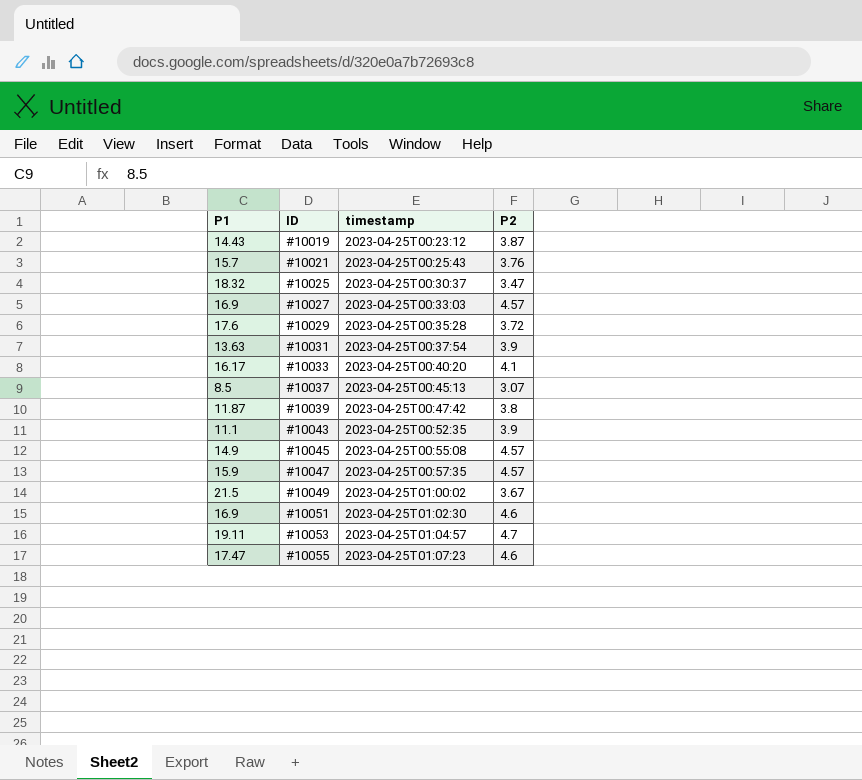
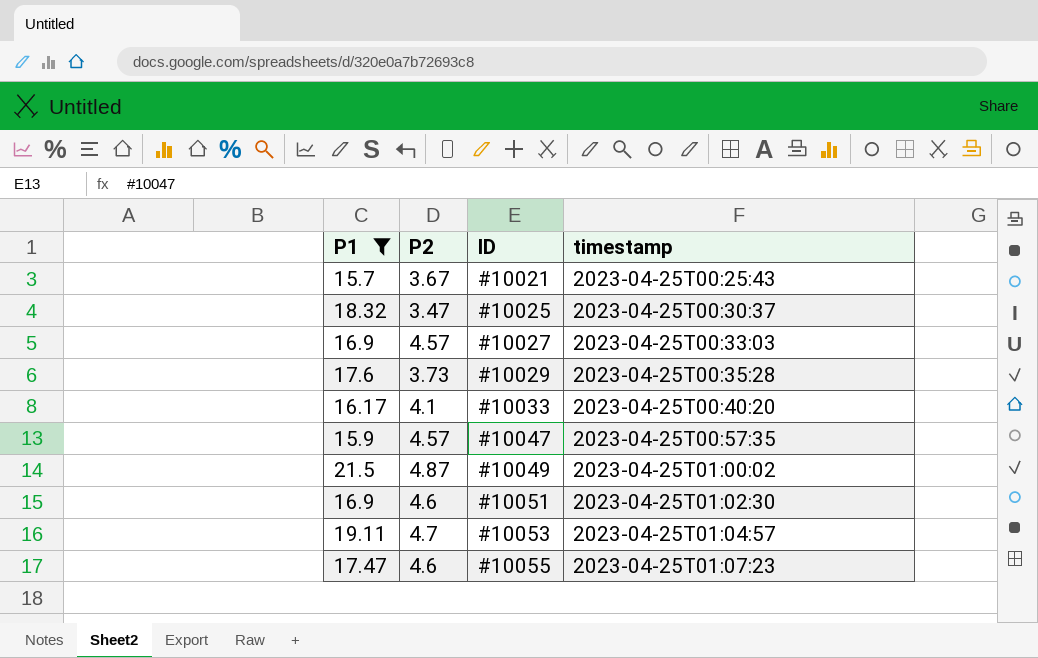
filter: none -> P1 >= 15.7
column P2 | position: 4 -> 2
#10021 | P2: 3.76 -> 3.67
#10029 | P2: 3.72 -> 3.73
#10049 | P2: 3.67 -> 4.87

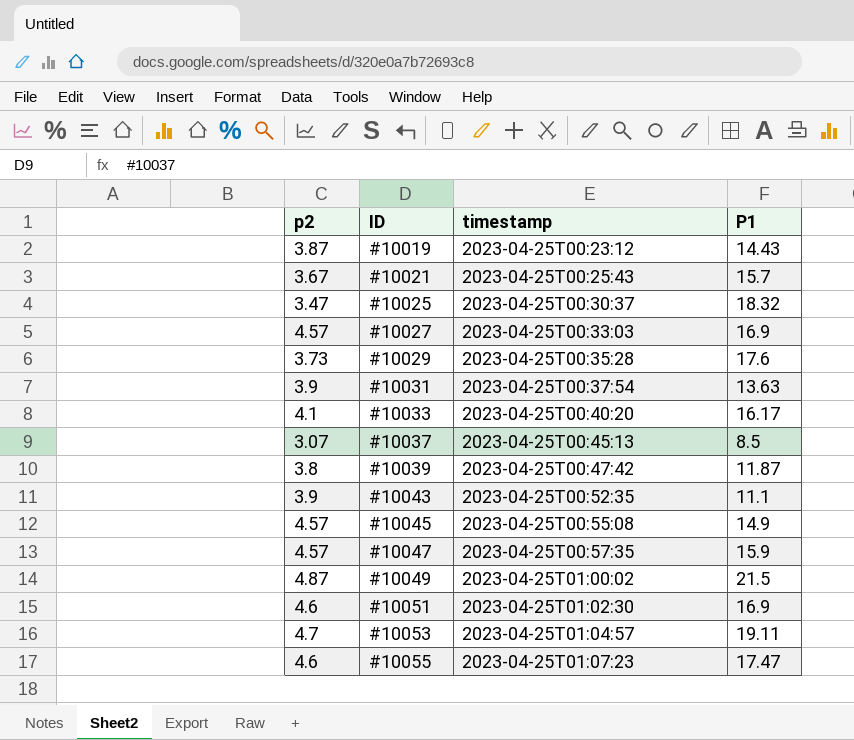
filter: P1 >= 15.7 -> none
column name: P2 -> p2
column P1 | position: 1 -> 4

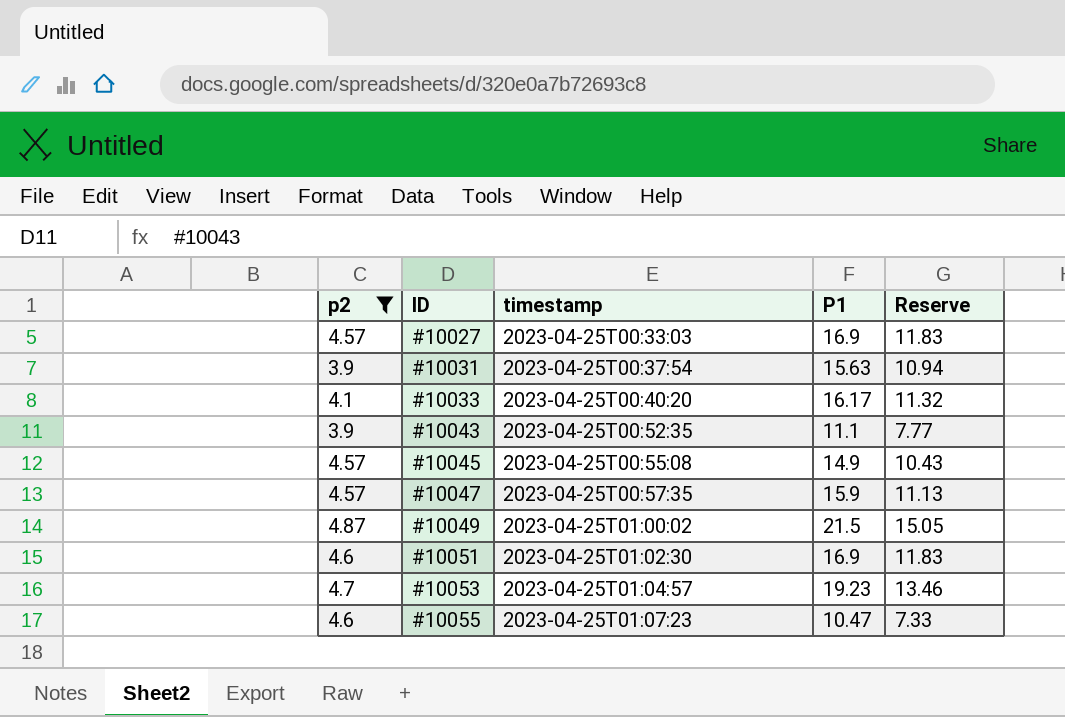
filter: none -> p2 >= 3.9
column Reserve | formula: none -> [P1] * 0.7
#10031 | P1: 13.63 -> 15.63
#10053 | P1: 19.11 -> 19.23
#10055 | P1: 17.47 -> 10.47

